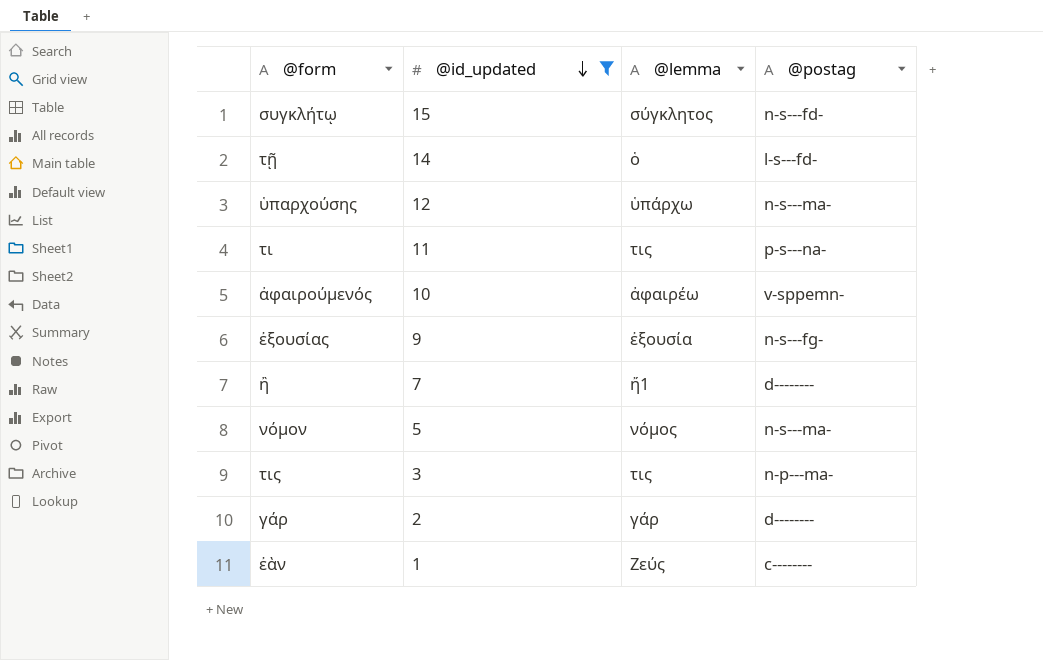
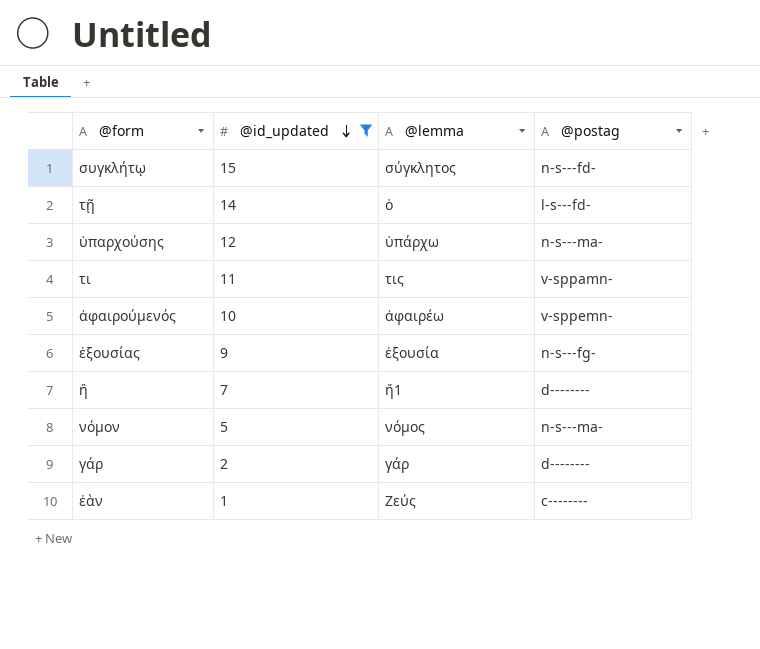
row τις: 3 | τις | n-p---ma- -> none
τι | @postag: p-s---na- -> v-sppamn-

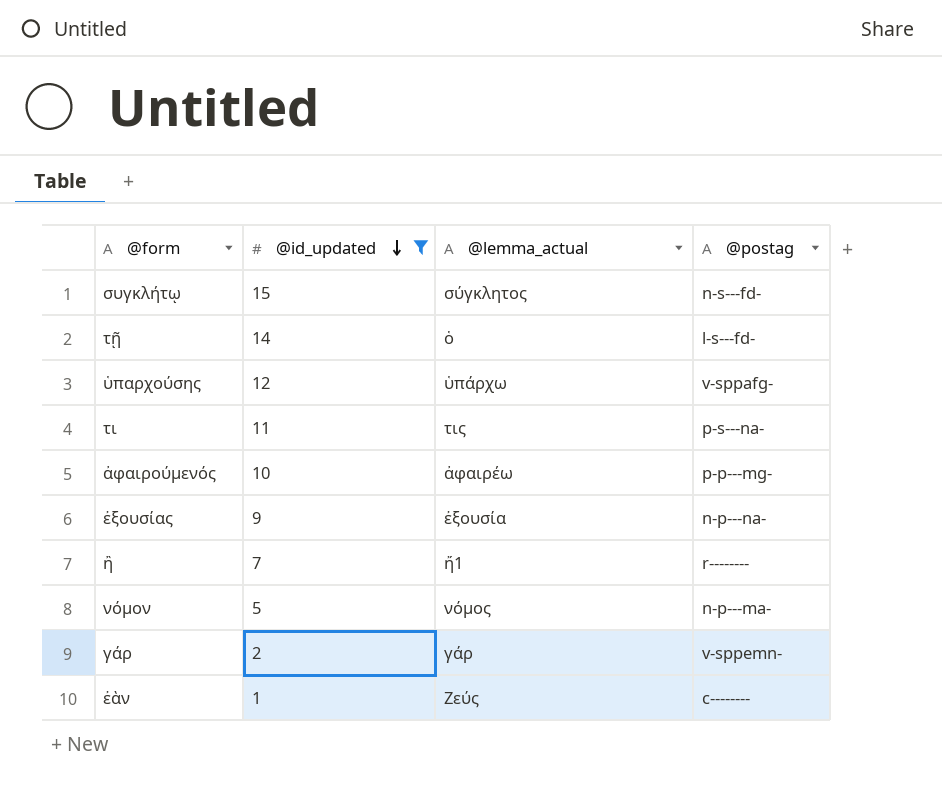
column name: @lemma -> @lemma_actual
ὑπαρχούσης | @postag: n-s---ma- -> v-sppafg-
τι | @postag: v-sppamn- -> p-s---na-
ἀφαιρούμενός | @postag: v-sppemn- -> p-p---mg-
ἐξουσίας | @postag: n-s---fg- -> n-p---na-
ἢ | @postag: d-------- -> r--------
νόμον | @postag: n-s---ma- -> n-p---ma-
γάρ | @postag: d-------- -> v-sppemn-

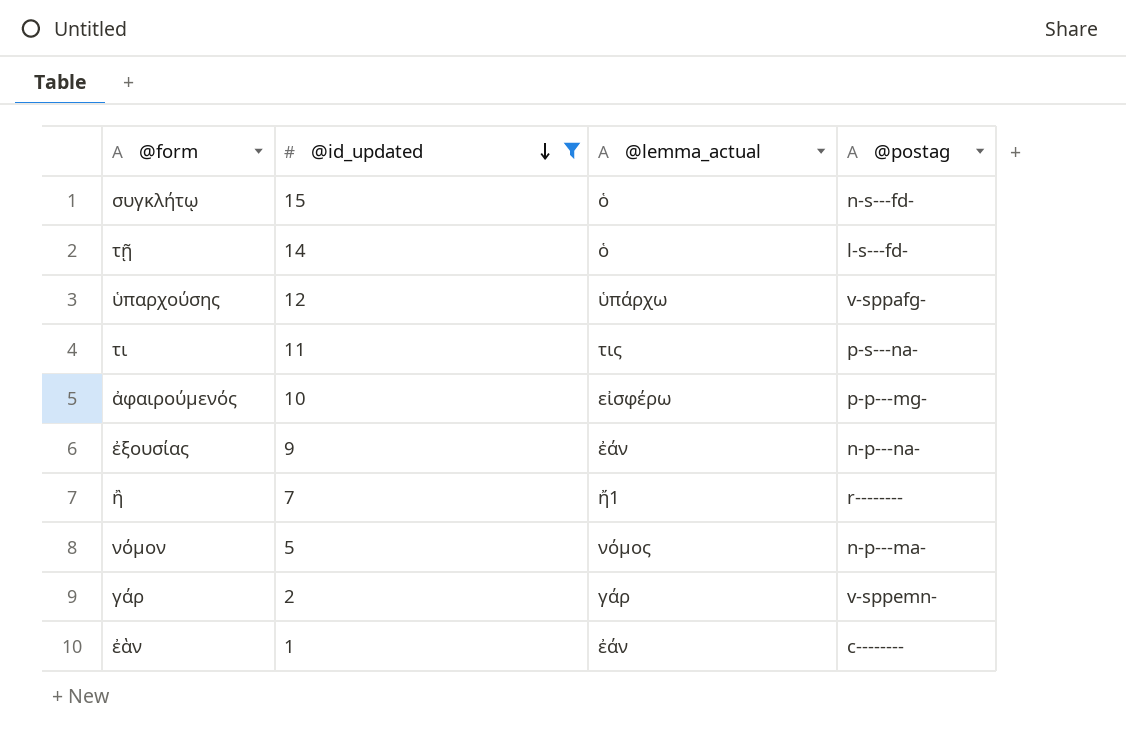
συγκλήτῳ | @lemma_actual: σύγκλητος -> ὁ
ἀφαιρούμενός | @lemma_actual: ἀφαιρέω -> εἰσφέρω
ἐξουσίας | @lemma_actual: ἐξουσία -> ἐάν
ἐὰν | @lemma_actual: Ζεύς -> ἐάν

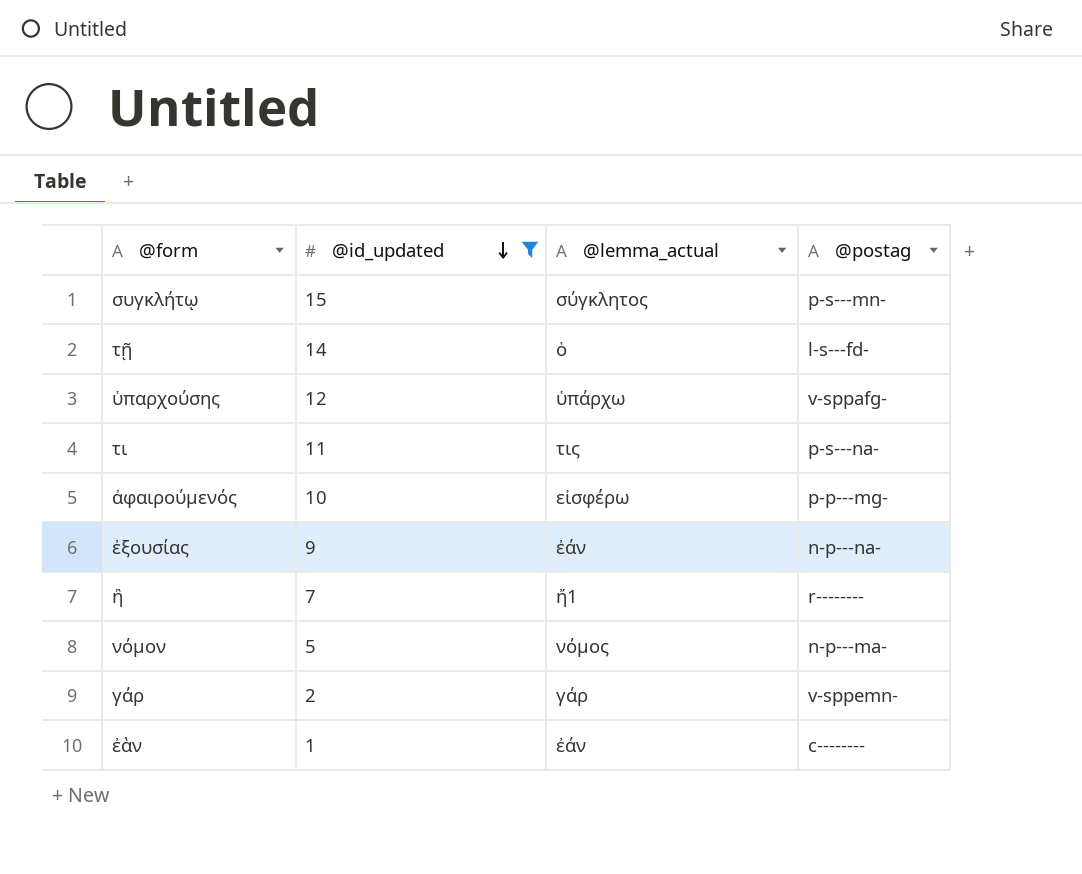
συγκλήτῳ | @lemma_actual: ὁ -> σύγκλητος
συγκλήτῳ | @postag: n-s---fd- -> p-s---mn-

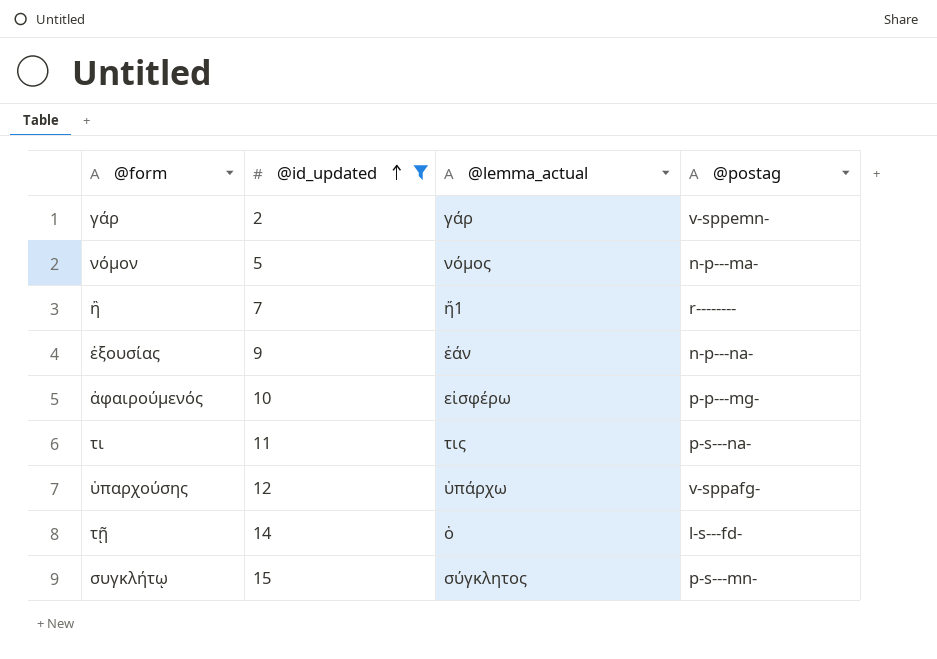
row order: @id_updated descending -> @id_updated ascending
row ἐὰν: 1 | ἐάν | c-------- -> none

